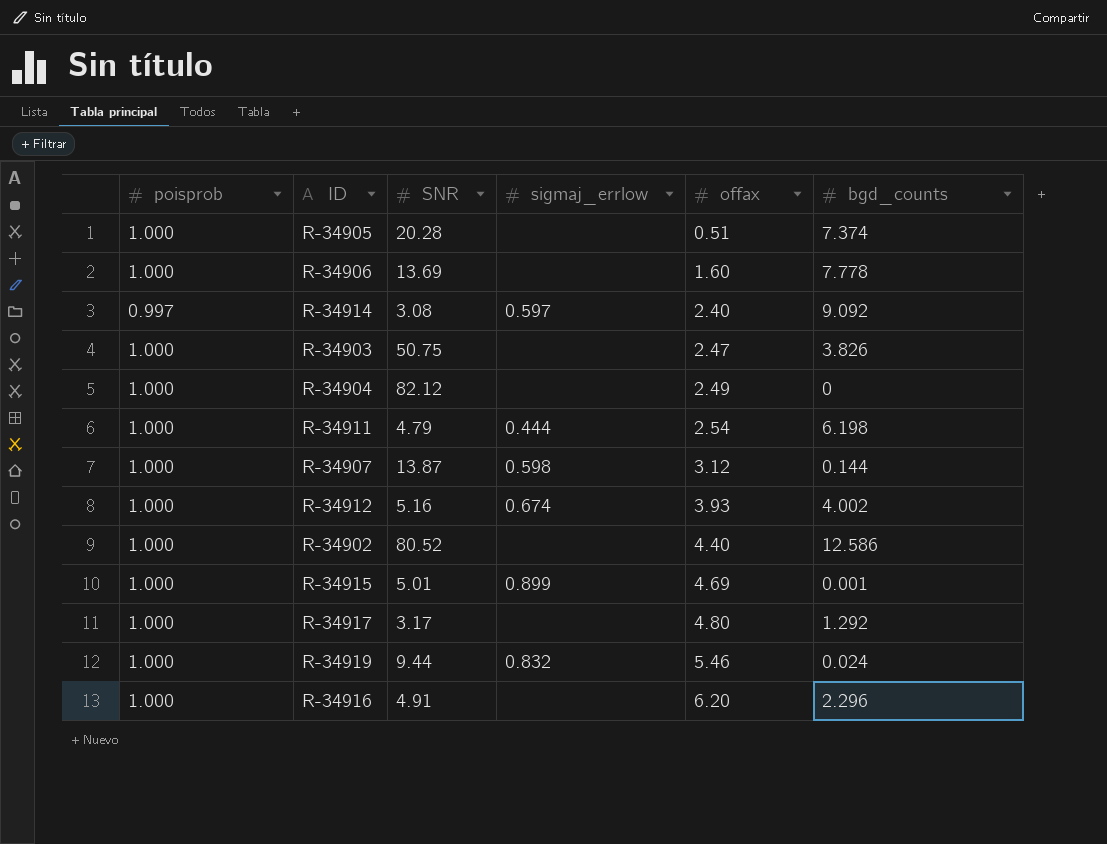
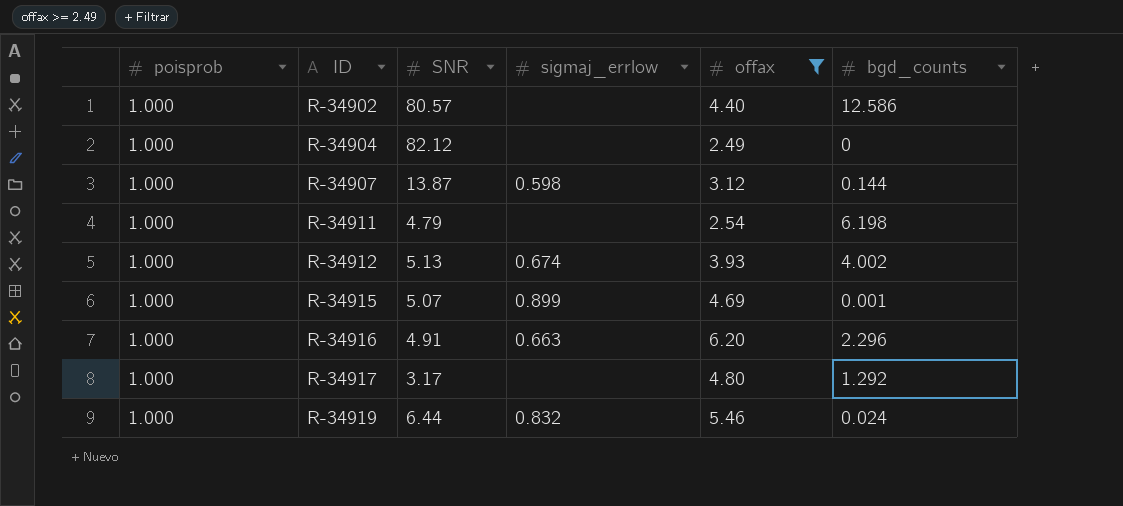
filter: none -> offax >= 2.49
row order: offax ascending -> ID ascending
R-34902 | SNR: 80.52 -> 80.57
R-34911 | sigmaj_errlow: 0.444 -> none
R-34912 | SNR: 5.16 -> 5.13
R-34915 | SNR: 5.01 -> 5.07
R-34916 | sigmaj_errlow: none -> 0.663
R-34919 | SNR: 9.44 -> 6.44

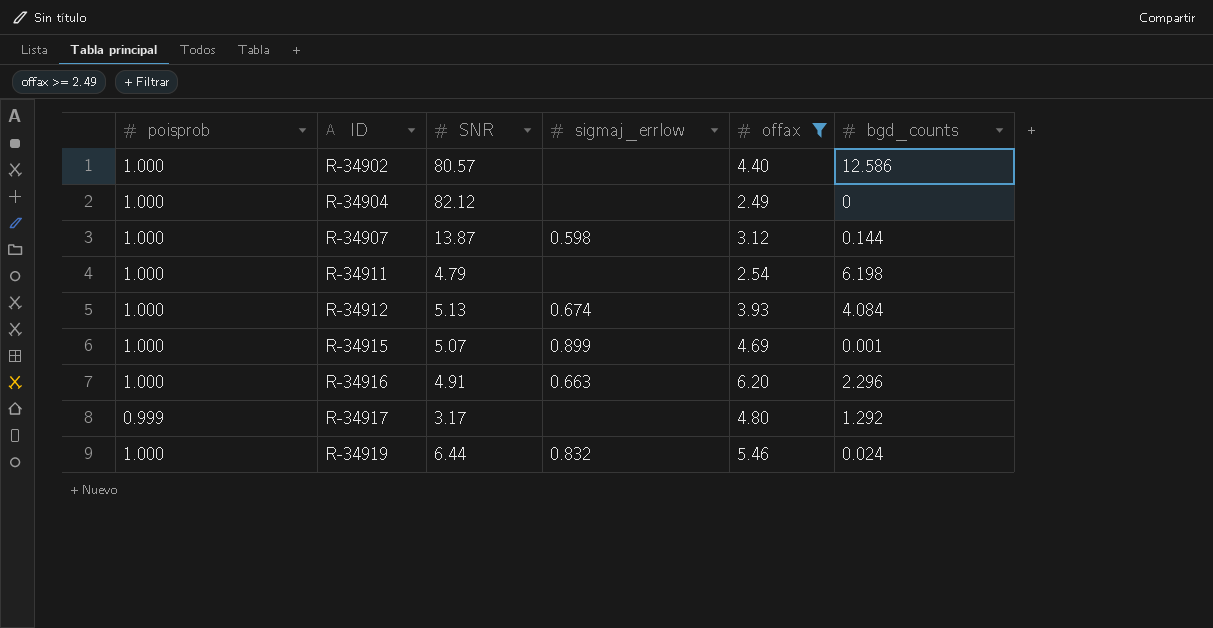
R-34912 | bgd_counts: 4.002 -> 4.084
R-34917 | poisprob: 1.000 -> 0.999

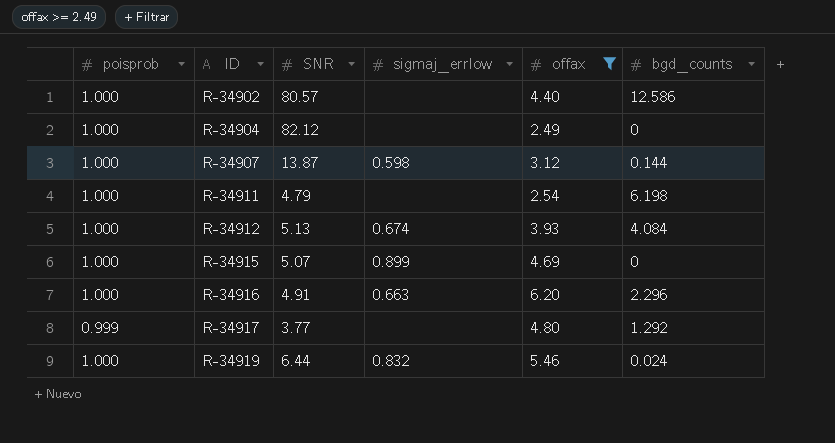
R-34915 | bgd_counts: 0.001 -> 0
R-34917 | SNR: 3.17 -> 3.77

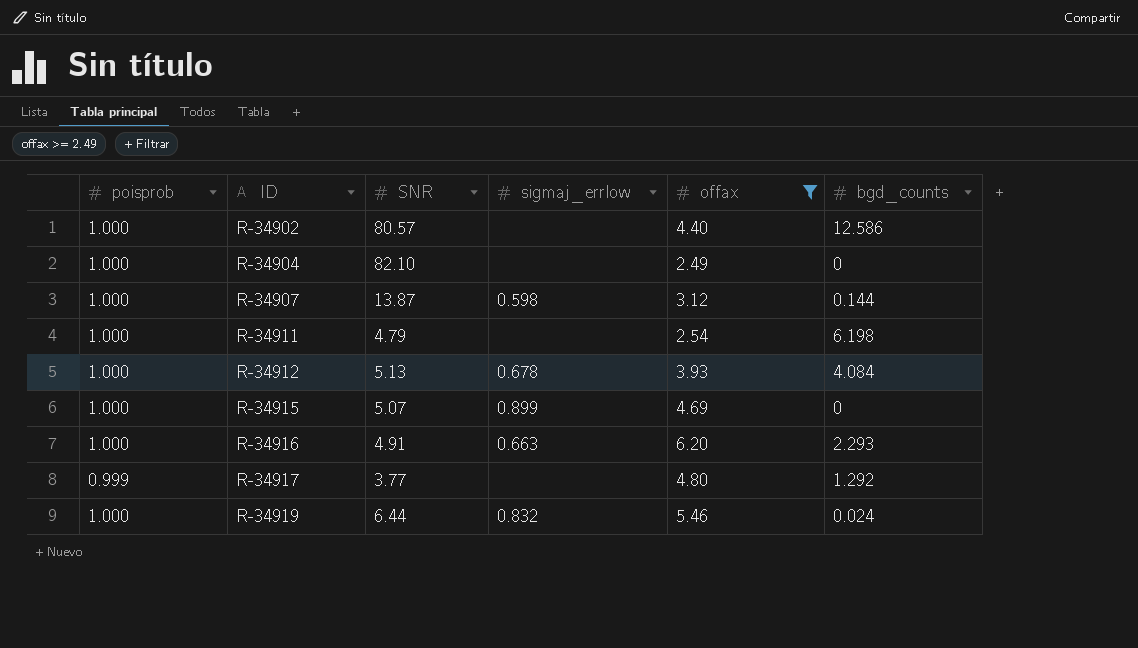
R-34904 | SNR: 82.12 -> 82.10
R-34912 | sigmaj_errlow: 0.674 -> 0.678
R-34916 | bgd_counts: 2.296 -> 2.293

